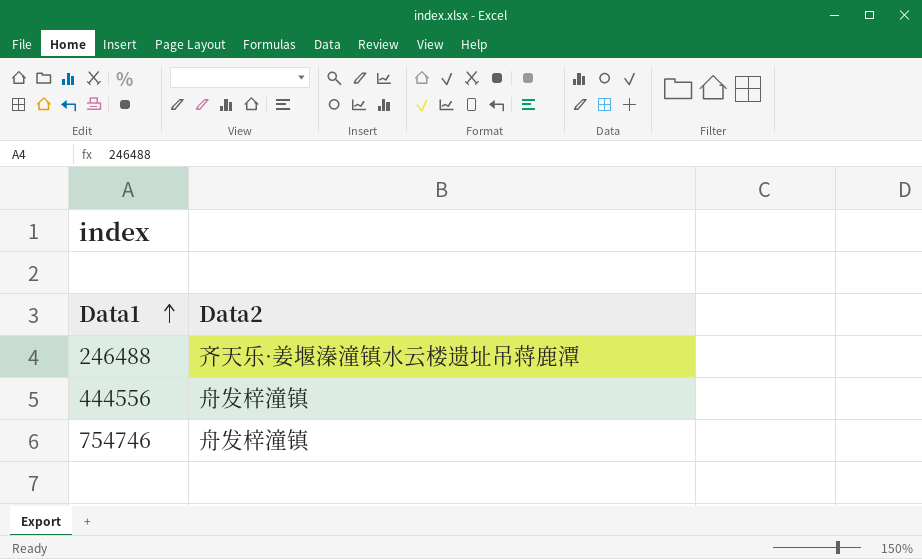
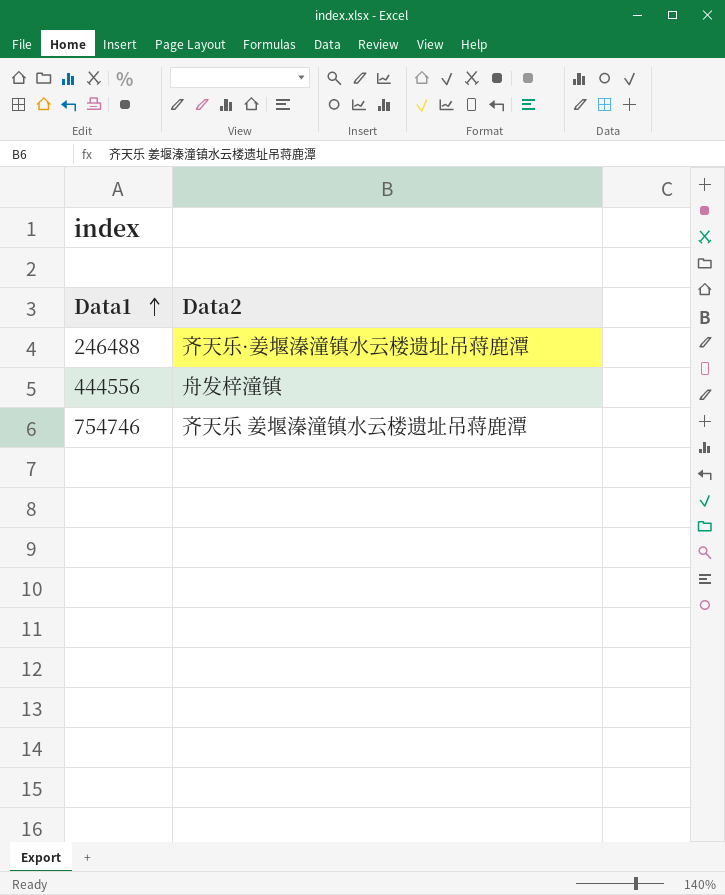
754746 | Data2: 舟发梓潼镇 -> 齐天乐 姜堰溱潼镇水云楼遗址吊蒋鹿潭

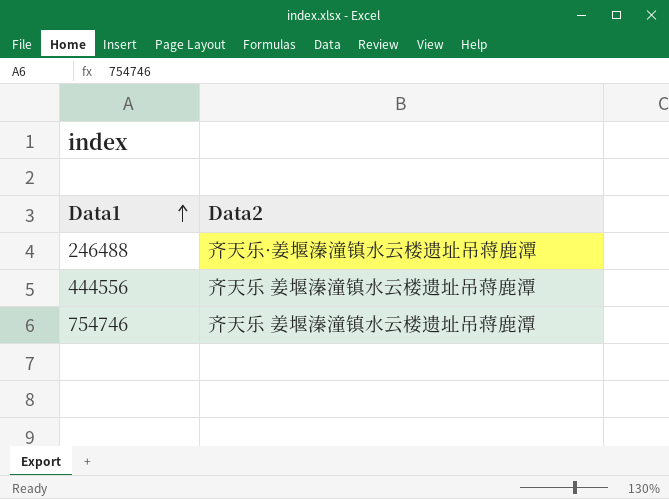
444556 | Data2: 舟发梓潼镇 -> 齐天乐 姜堰溱潼镇水云楼遗址吊蒋鹿潭

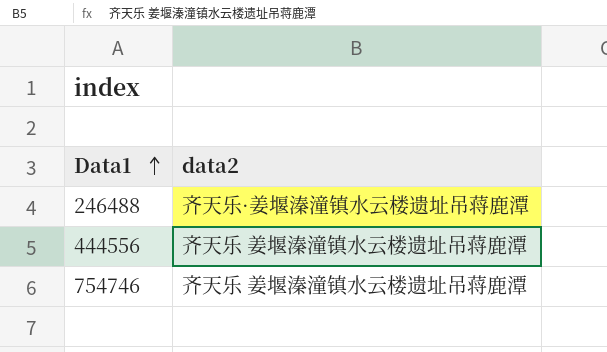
column name: Data2 -> data2

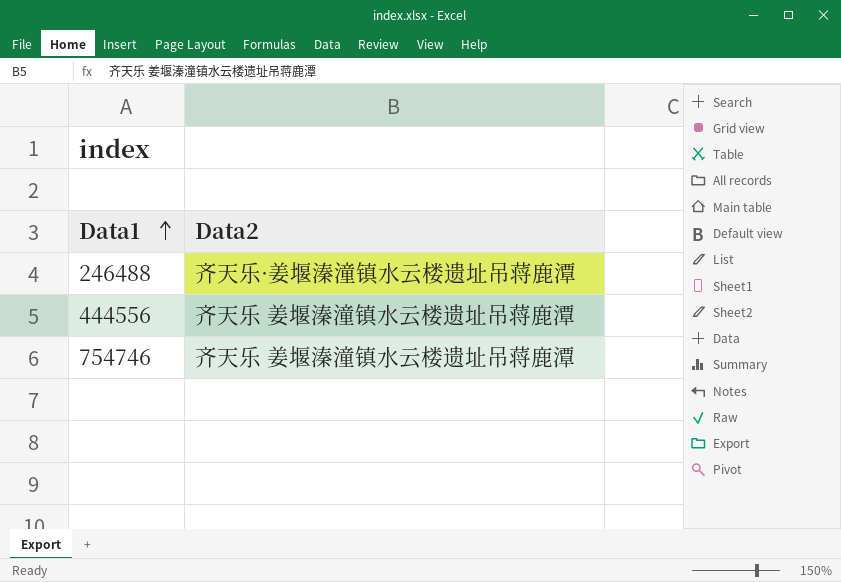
column name: data2 -> Data2

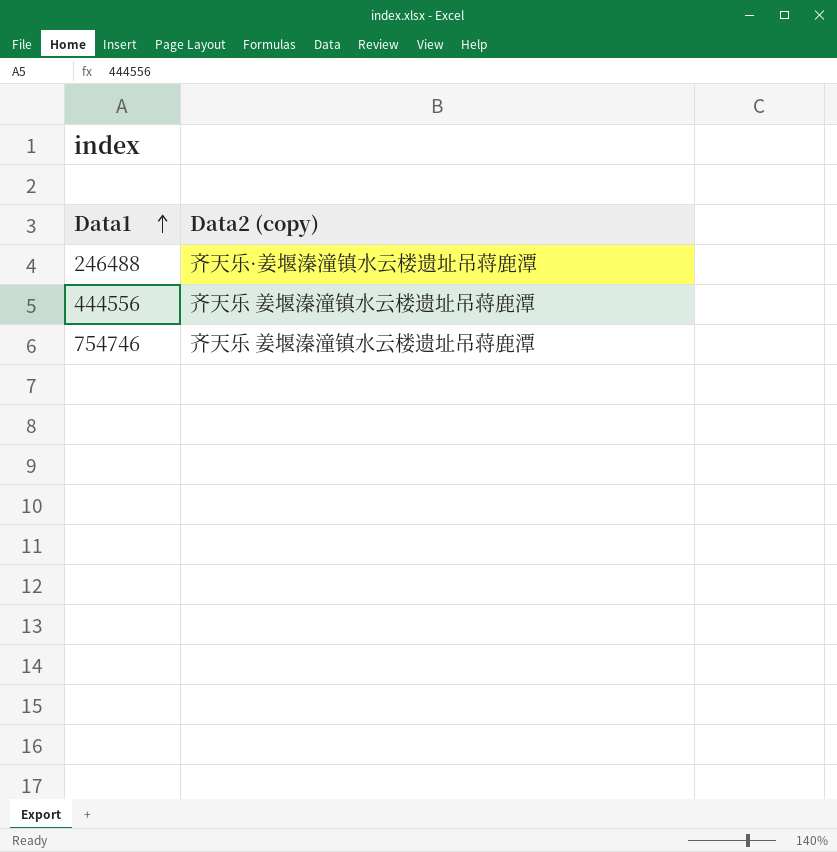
column name: Data2 -> Data2 (copy)

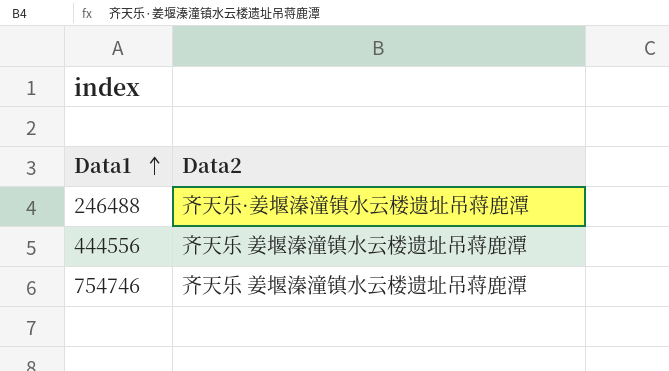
column name: Data2 (copy) -> Data2

